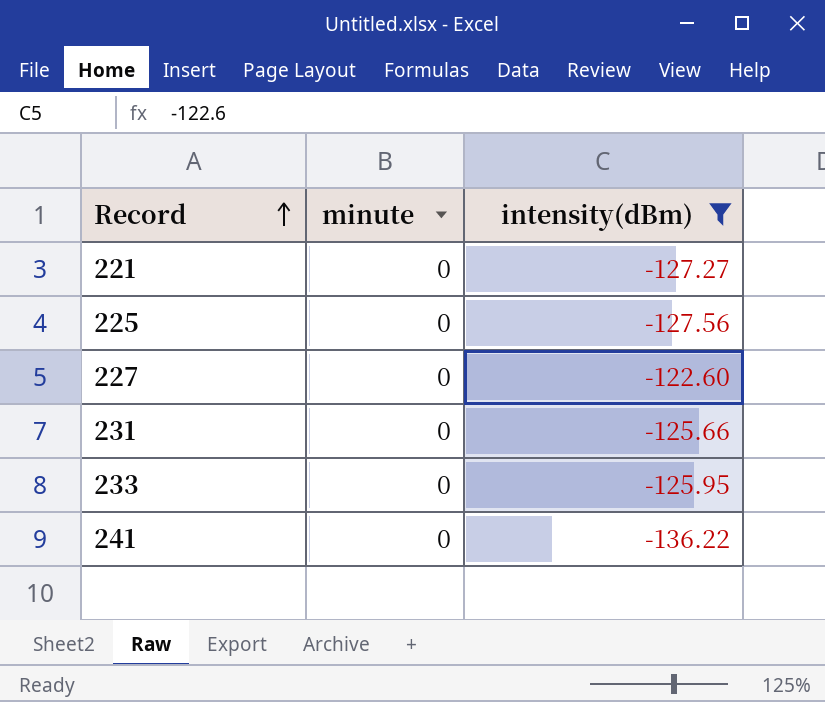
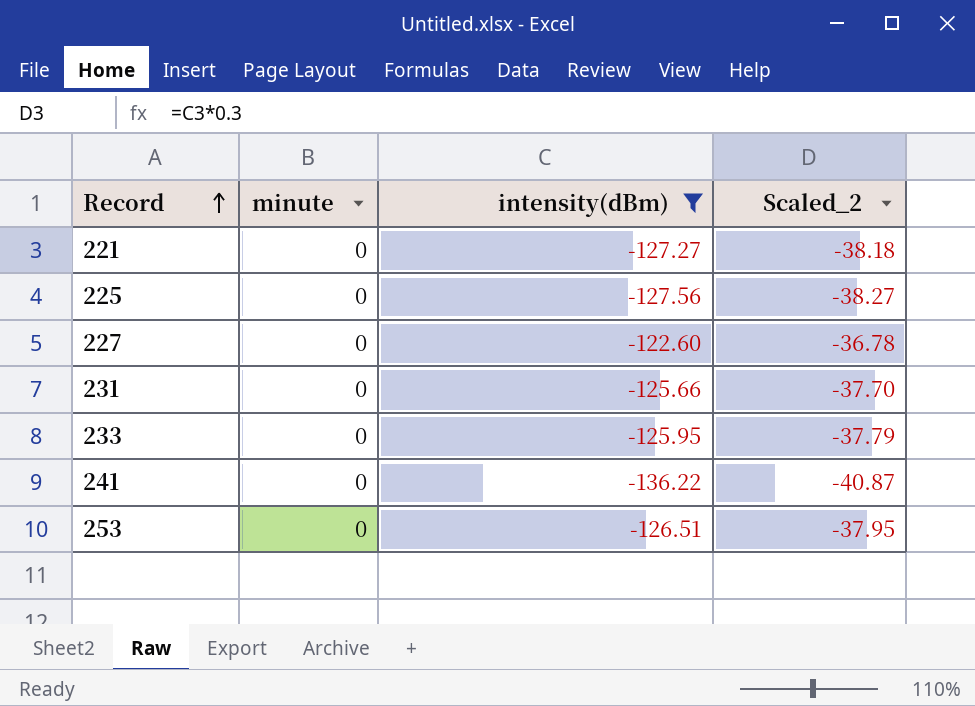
column Scaled_2 | formula: none -> [intensity(dBm)] * 0.3
row 253: none -> 0 | -126.51 | -37.95

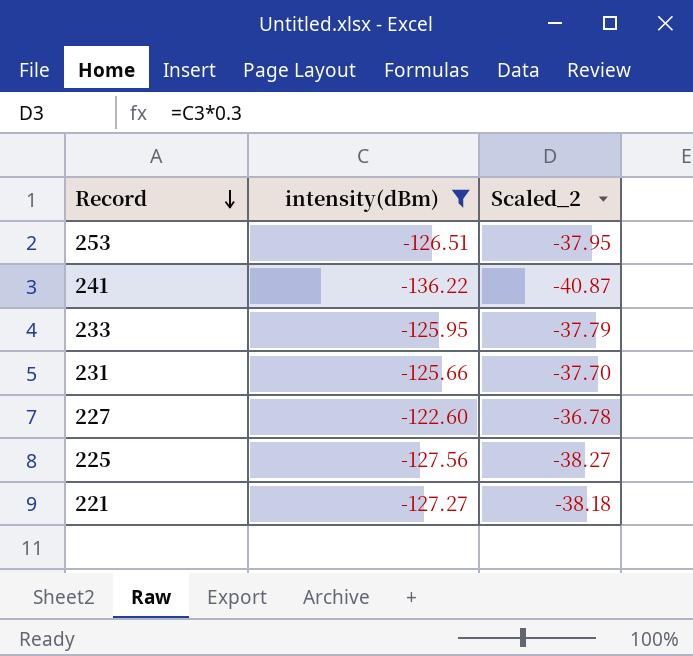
row order: Record ascending -> Record descending
column minute | position: 2 -> none

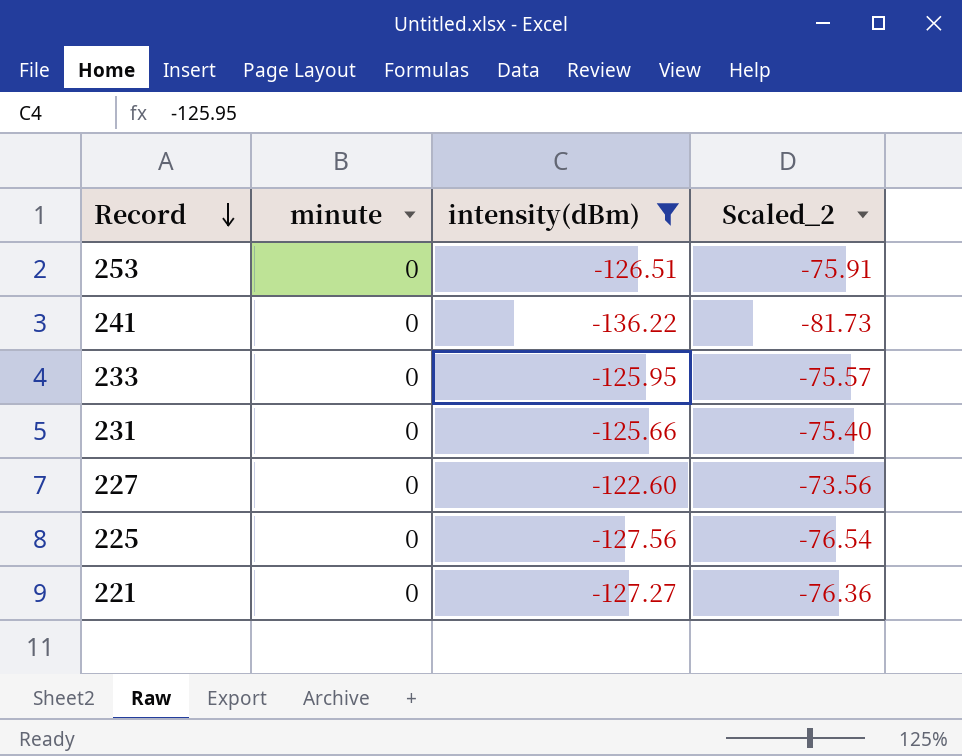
column minute | position: none -> 2
column Scaled_2 | formula: [intensity(dBm)] * 0.3 -> [intensity(dBm)] * 0.6

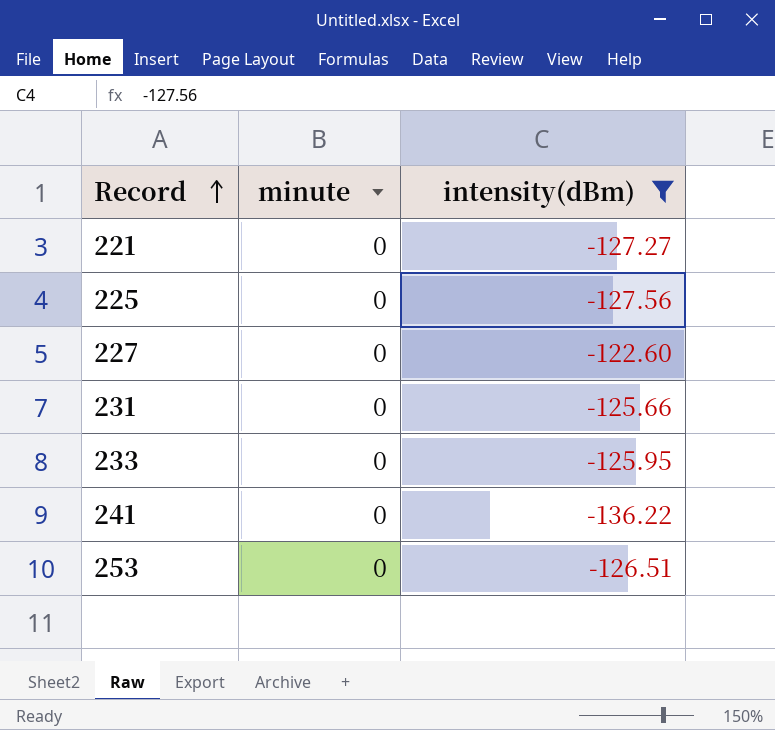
row order: Record descending -> Record ascending
column Scaled_2 | formula: [intensity(dBm)] * 0.6 -> none

